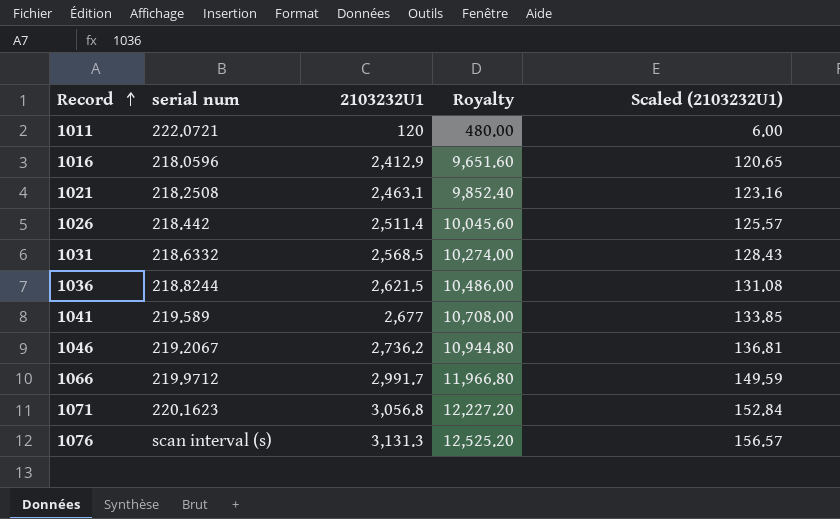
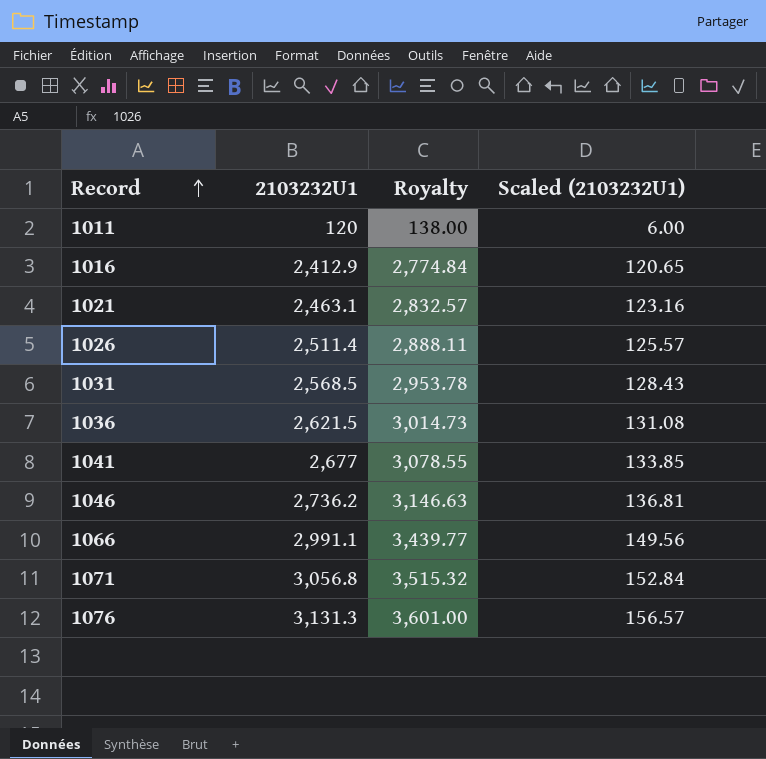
column serial num | position: 2 -> none
column Royalty | formula: [2103232U1] * 4 -> [2103232U1] * 1.15
1066 | 2103232U1: 2,991.7 -> 2,991.1
1066 | Scaled (2103232U1): 149.59 -> 149.56

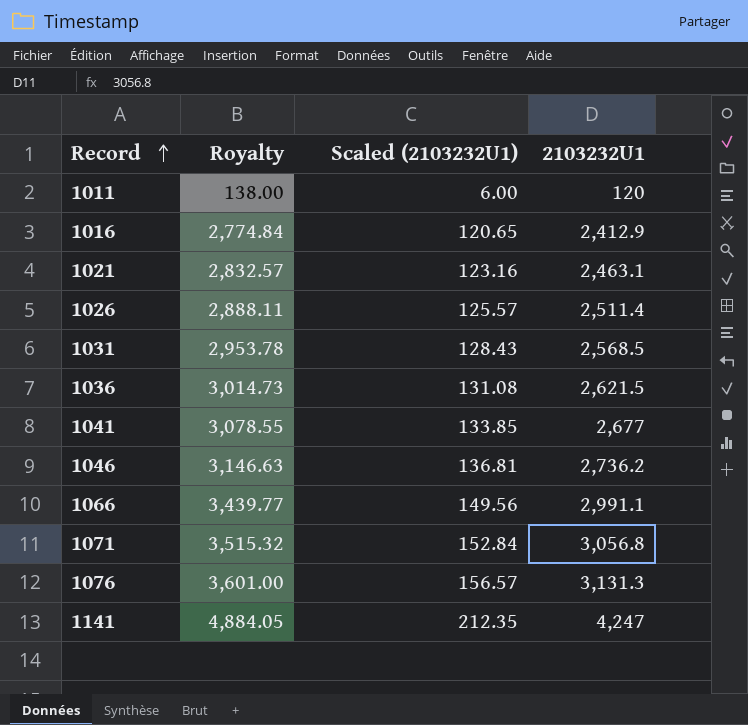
column 2103232U1 | position: 2 -> 4
row 1141: none -> 4,884.05 | 212.35 | 4,247

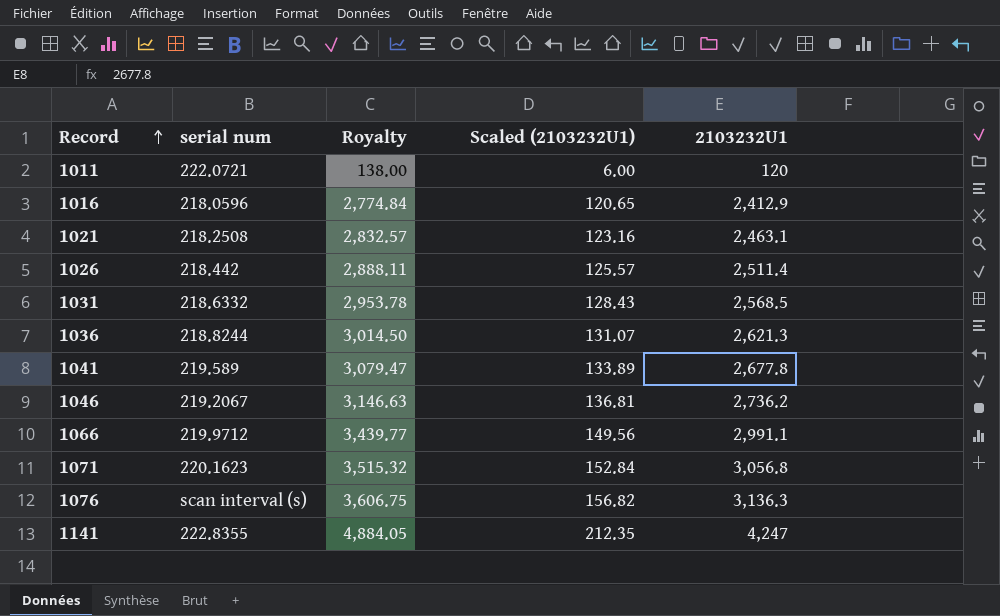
column serial num | position: none -> 2
1036 | Royalty: 3,014.73 -> 3,014.50
1036 | Scaled (2103232U1): 131.08 -> 131.07
1036 | 2103232U1: 2,621.5 -> 2,621.3
1041 | Royalty: 3,078.55 -> 3,079.47
1041 | Scaled (2103232U1): 133.85 -> 133.89
1041 | 2103232U1: 2,677 -> 2,677.8
1076 | Royalty: 3,601.00 -> 3,606.75
1076 | Scaled (2103232U1): 156.57 -> 156.82
1076 | 2103232U1: 3,131.3 -> 3,136.3

